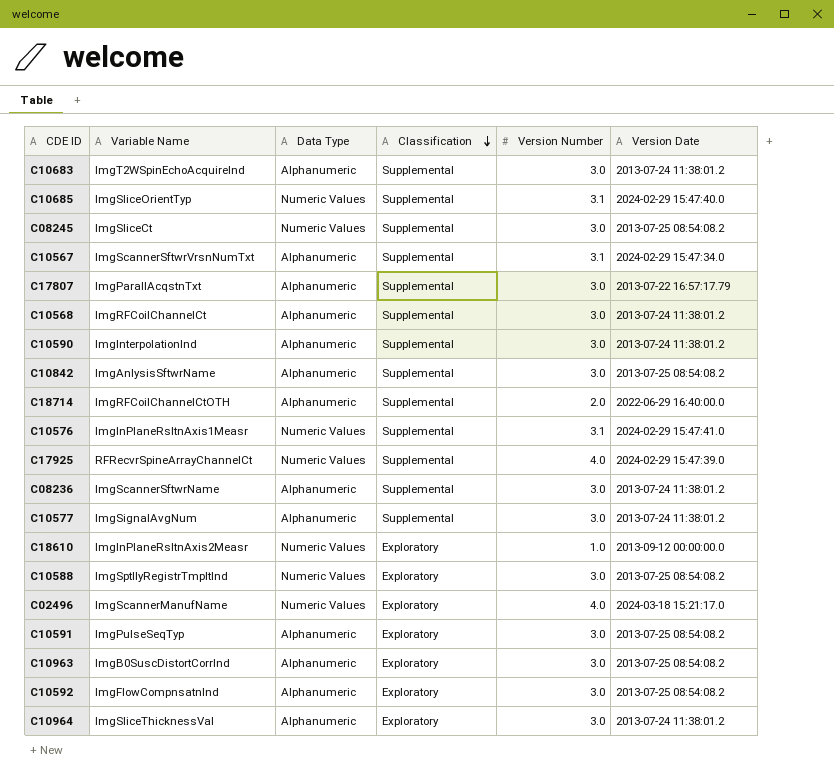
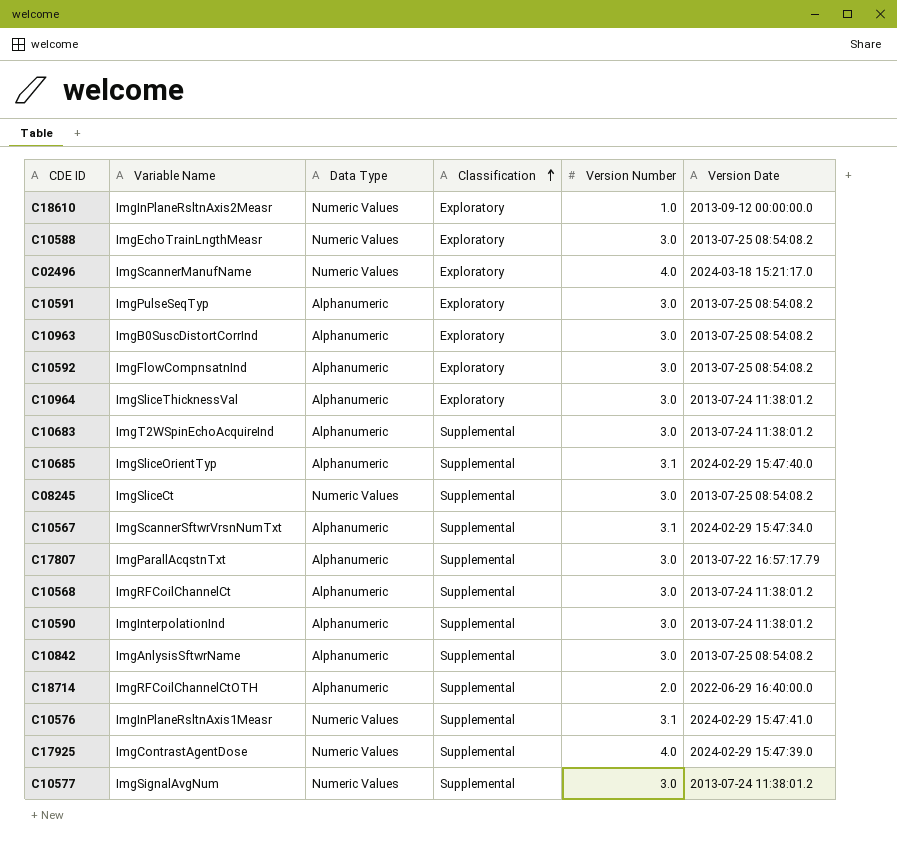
row order: Classification descending -> Classification ascending
row C08236: ImgScannerSftwrName | Alphanumeric | Supplemental | 3.0 | 2013-07-24 11:38:01.2 -> none
C10588 | Variable Name: ImgSptllyRegistrTmpltInd -> ImgEchoTrainLngthMeasr
C10685 | Data Type: Numeric Values -> Alphanumeric
C17925 | Variable Name: RFRecvrSpineArrayChannelCt -> ImgContrastAgentDose
C10577 | Data Type: Alphanumeric -> Numeric Values

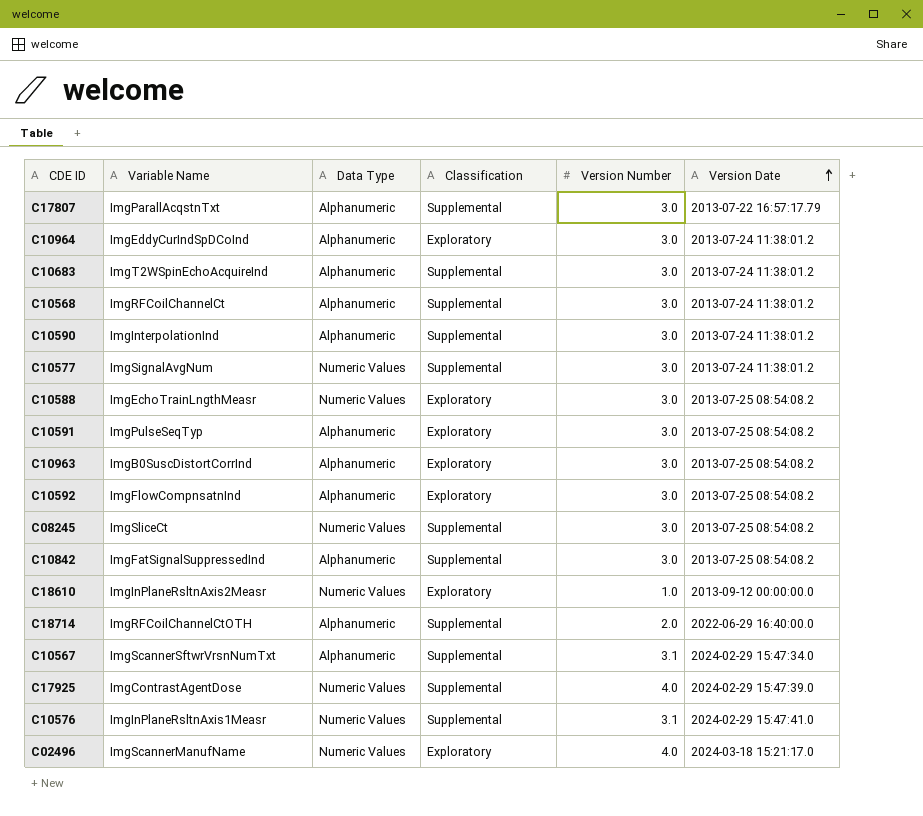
row order: Classification ascending -> Version Date ascending
row C10685: ImgSliceOrientTyp | Alphanumeric | Supplemental | 3.1 | 2024-02-29 15:47:40.0 -> none
C10964 | Variable Name: ImgSliceThicknessVal -> ImgEddyCurIndSpDCoInd
C10842 | Variable Name: ImgAnlysisSftwrName -> ImgFatSignalSuppressedInd

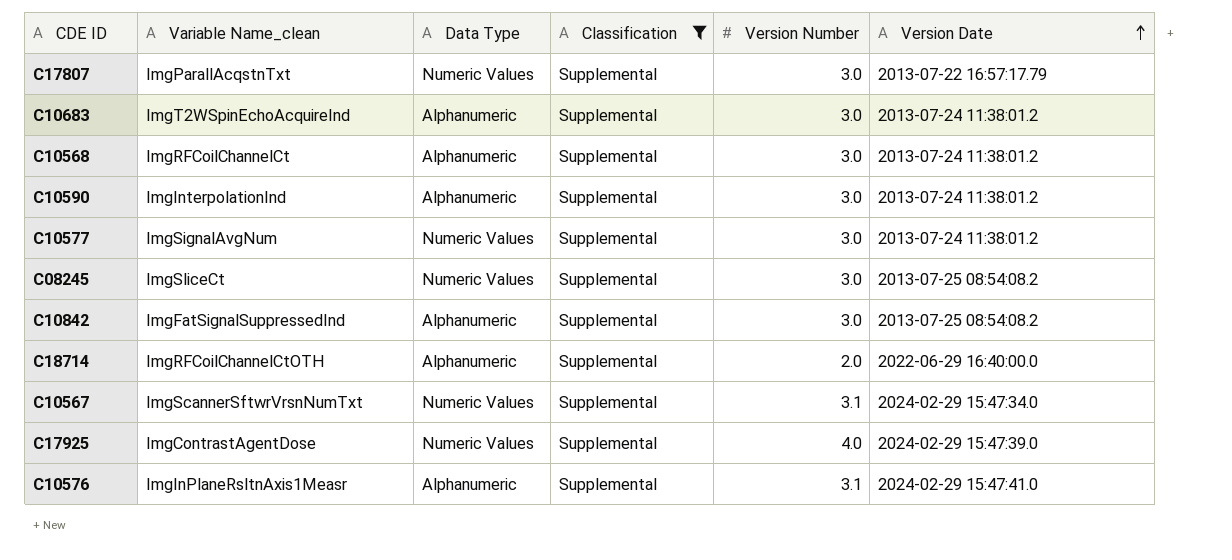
filter: none -> Classification = Supplemental
column name: Variable Name -> Variable Name_clean
C17807 | Data Type: Alphanumeric -> Numeric Values
C10567 | Data Type: Alphanumeric -> Numeric Values
C10576 | Data Type: Numeric Values -> Alphanumeric

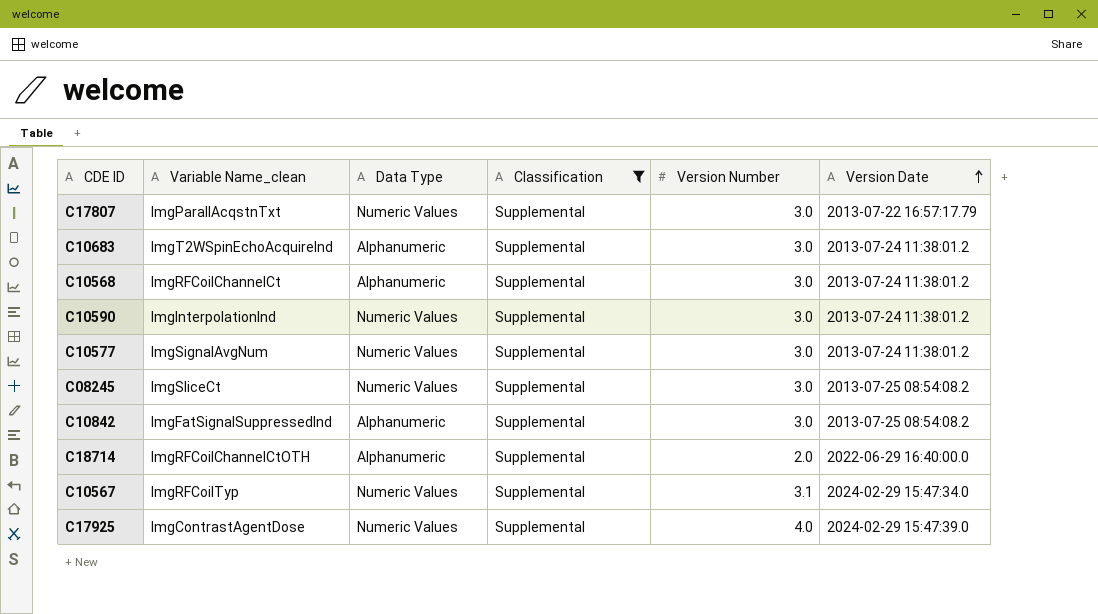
row C10576: ImgInPlaneRsltnAxis1Measr | Alphanumeric | Supplemental | 3.1 | 2024-02-29 15:47:41.0 -> none
C10590 | Data Type: Alphanumeric -> Numeric Values
C10567 | Variable Name_clean: ImgScannerSftwrVrsnNumTxt -> ImgRFCoilTyp

